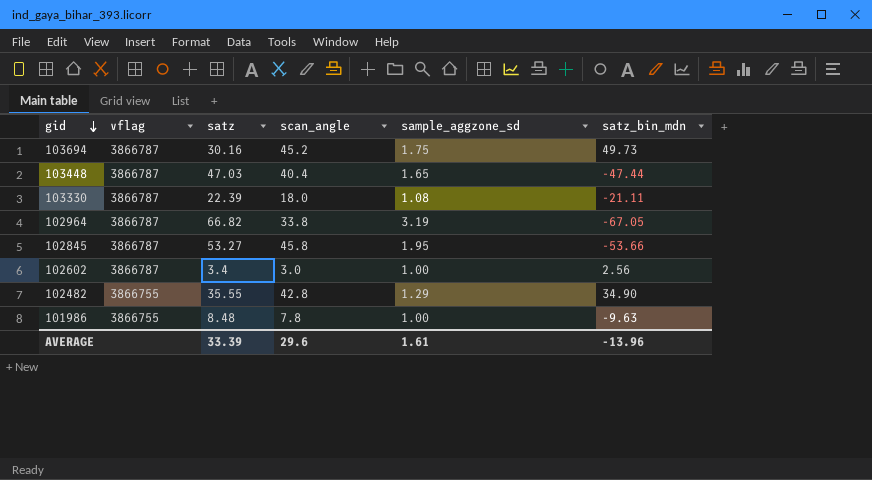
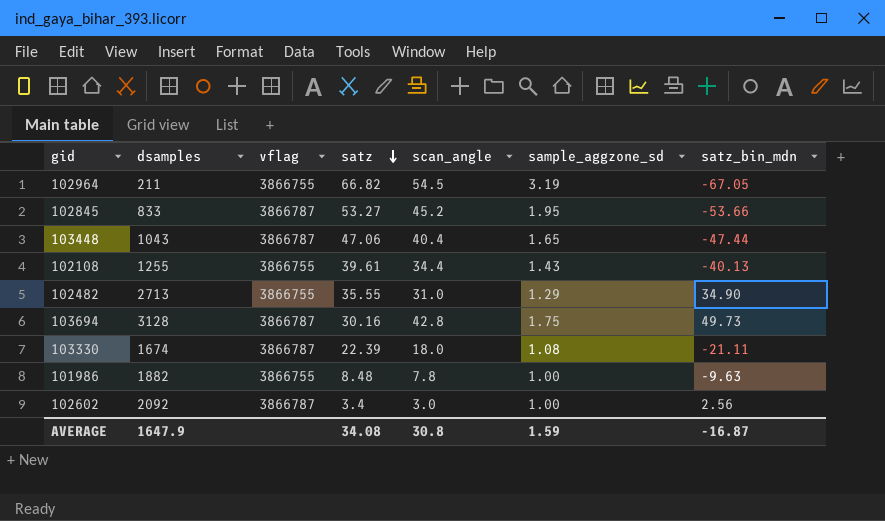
row order: gid descending -> satz descending
column dsamples | position: none -> 2
102964 | vflag: 3866787 -> 3866755
102964 | scan_angle: 33.8 -> 54.5
102845 | scan_angle: 45.8 -> 45.2
103448 | satz: 47.03 -> 47.06
row 102108: none -> 1255 | 3866755 | 39.61 | 34.4 | 1.43 | -40.13
102482 | scan_angle: 42.8 -> 31.0
103694 | scan_angle: 45.2 -> 42.8
AVERAGE | satz: 33.39 -> 34.08
AVERAGE | scan_angle: 29.6 -> 30.8
AVERAGE | sample_aggzone_sd: 1.61 -> 1.59
AVERAGE | satz_bin_mdn: -13.96 -> -16.87

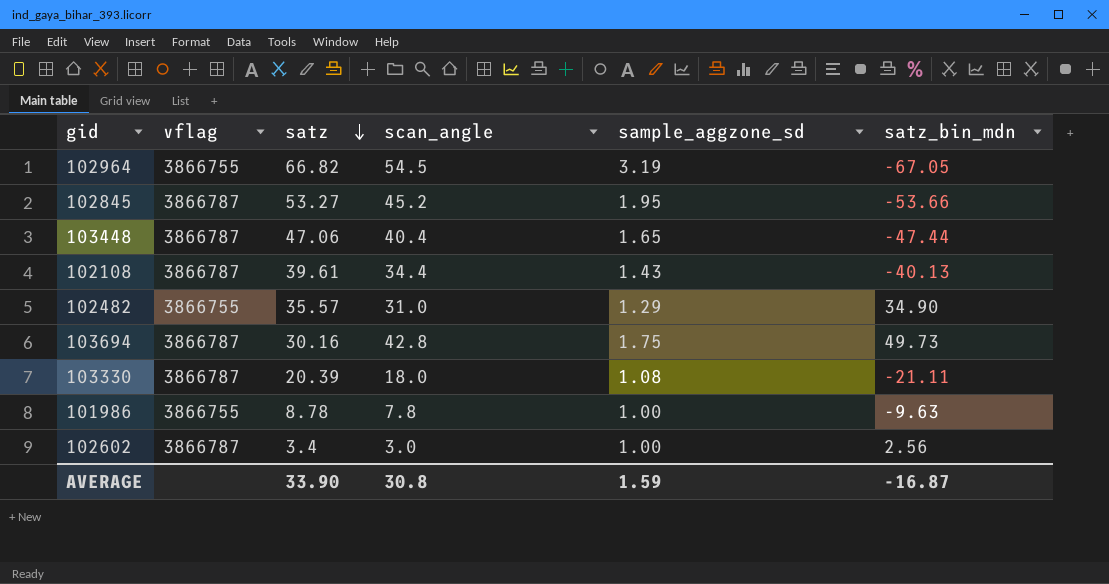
column dsamples | position: 2 -> none
102108 | vflag: 3866755 -> 3866787
102482 | satz: 35.55 -> 35.57
103330 | satz: 22.39 -> 20.39
101986 | satz: 8.48 -> 8.78
AVERAGE | satz: 34.08 -> 33.90

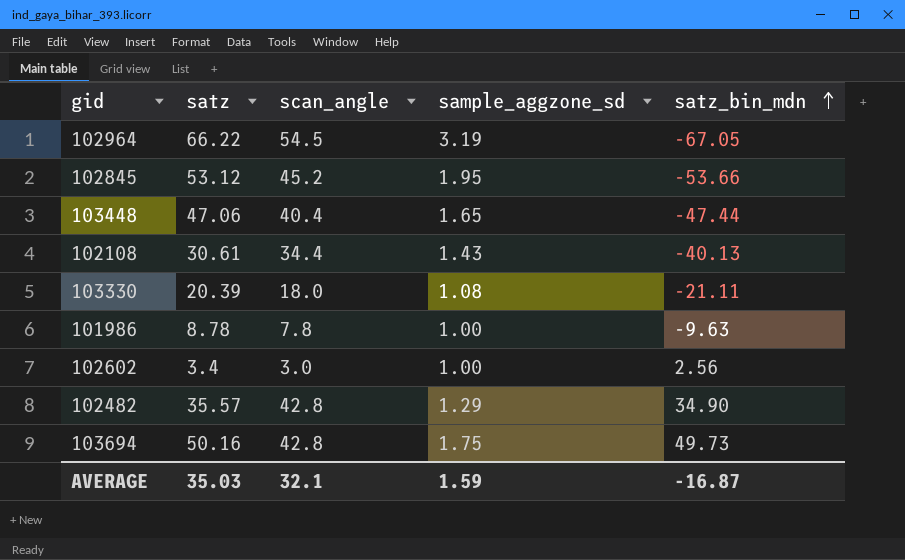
row order: satz descending -> satz_bin_mdn ascending
column vflag | position: 2 -> none
102964 | satz: 66.82 -> 66.22
102845 | satz: 53.27 -> 53.12
102108 | satz: 39.61 -> 30.61
102482 | scan_angle: 31.0 -> 42.8
103694 | satz: 30.16 -> 50.16
AVERAGE | satz: 33.90 -> 35.03
AVERAGE | scan_angle: 30.8 -> 32.1

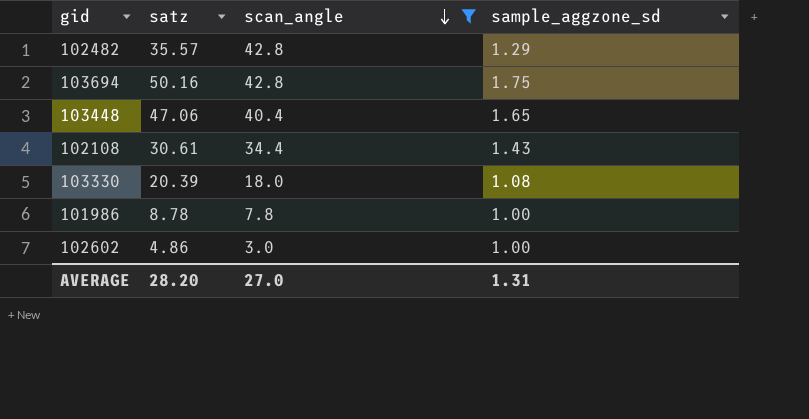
filter: none -> scan_angle <= 42.8
row order: satz_bin_mdn ascending -> scan_angle descending
column satz_bin_mdn | position: 5 -> none
102602 | satz: 3.4 -> 4.86
AVERAGE | satz: 35.03 -> 28.20
AVERAGE | scan_angle: 32.1 -> 27.0
AVERAGE | sample_aggzone_sd: 1.59 -> 1.31

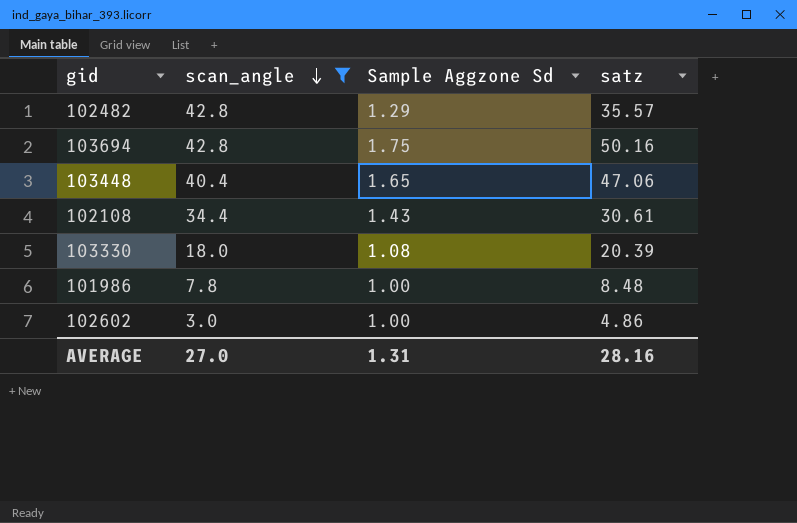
column name: sample_aggzone_sd -> Sample Aggzone Sd
column satz | position: 2 -> 4
101986 | satz: 8.78 -> 8.48
AVERAGE | satz: 28.20 -> 28.16

